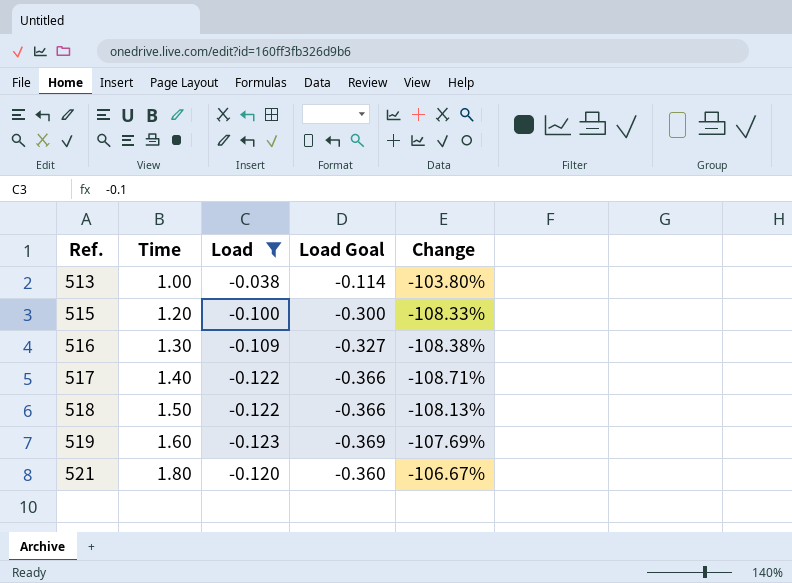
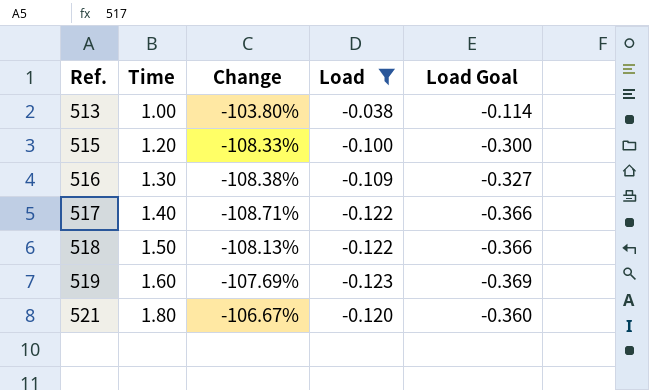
column Change | position: 5 -> 3

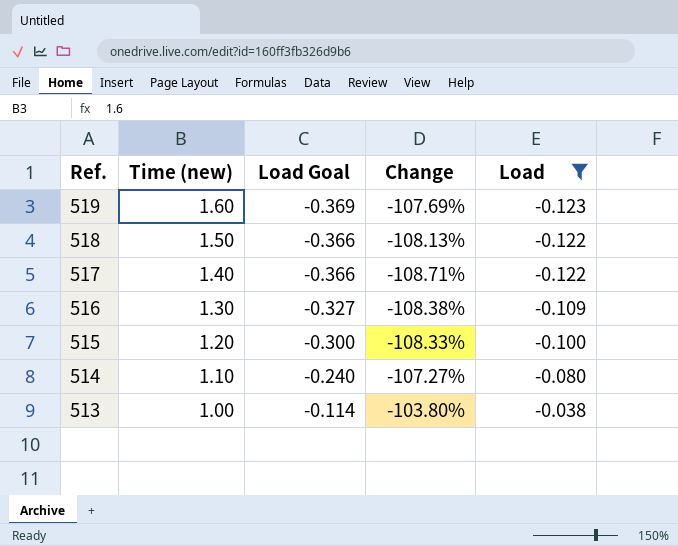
row order: Ref. ascending -> Ref. descending
column name: Time -> Time (new)
column Load Goal | position: 5 -> 3
row 521: 1.80 | -106.67% | -0.120 | -0.360 -> none
row 514: none -> 1.10 | -0.240 | -107.27% | -0.080

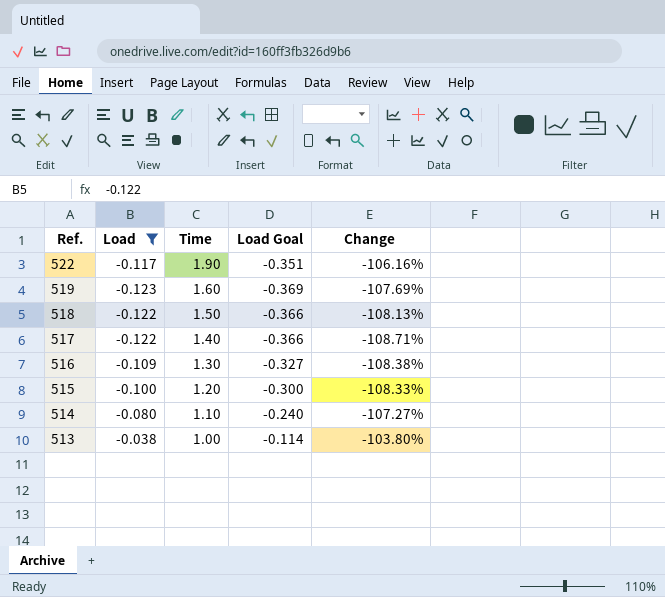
column Load | position: 5 -> 2
column name: Time (new) -> Time
row 522: none -> -0.117 | 1.90 | -0.351 | -106.16%

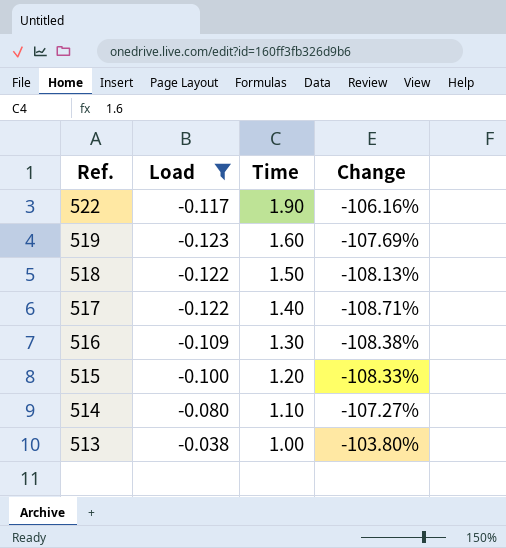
column Load Goal | formula: [Load] * 3 -> none

